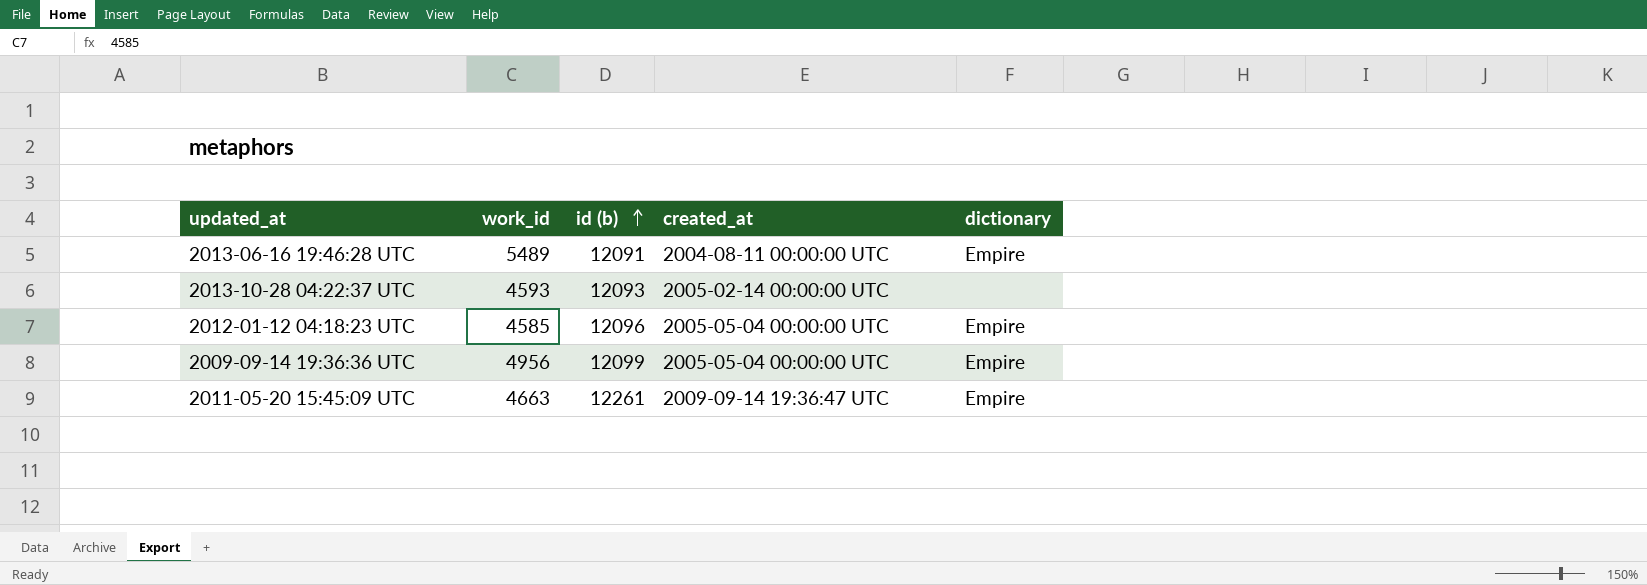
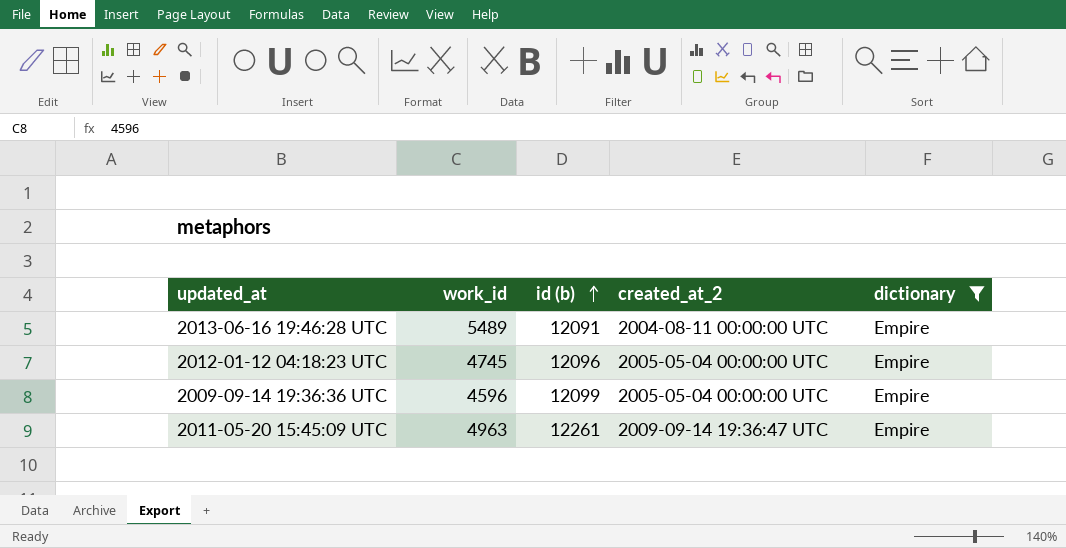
filter: none -> dictionary = Empire
column name: created_at -> created_at_2
2012-01-12 04:18:23 UTC | work_id: 4585 -> 4745
2009-09-14 19:36:36 UTC | work_id: 4956 -> 4596
2011-05-20 15:45:09 UTC | work_id: 4663 -> 4963

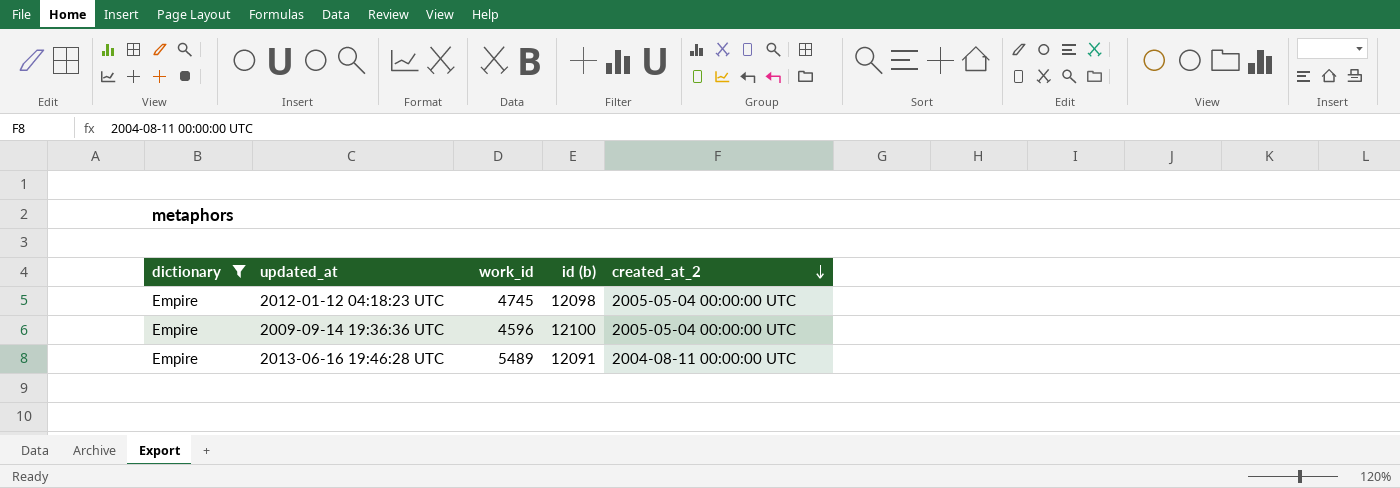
row order: id (b) ascending -> created_at_2 descending
column dictionary | position: 5 -> 1
row 2011-05-20 15:45:09 UTC: 4963 | 12261 | 2009-09-14 19:36:47 UTC | Empire -> none
2012-01-12 04:18:23 UTC | id (b): 12096 -> 12098
2009-09-14 19:36:36 UTC | id (b): 12099 -> 12100

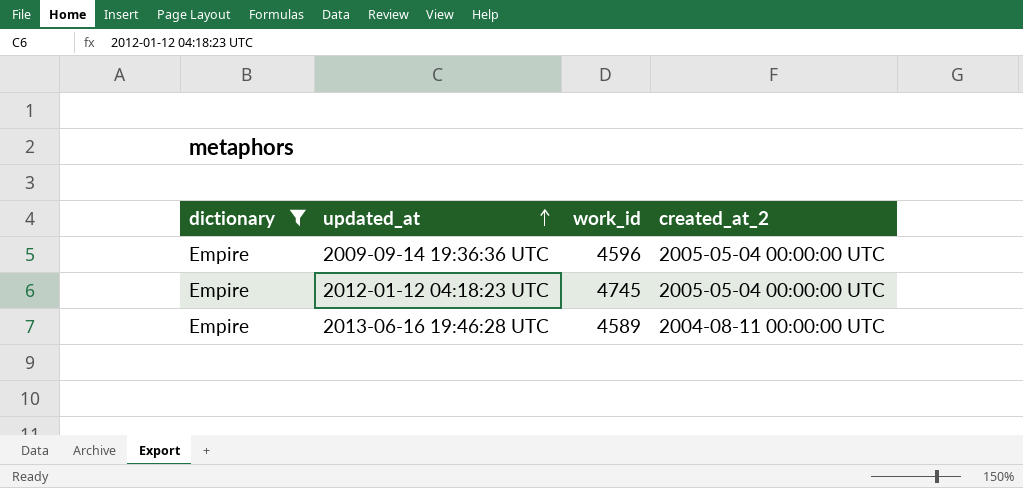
row order: created_at_2 descending -> updated_at ascending
column id (b) | position: 4 -> none
2013-06-16 19:46:28 UTC | work_id: 5489 -> 4589

